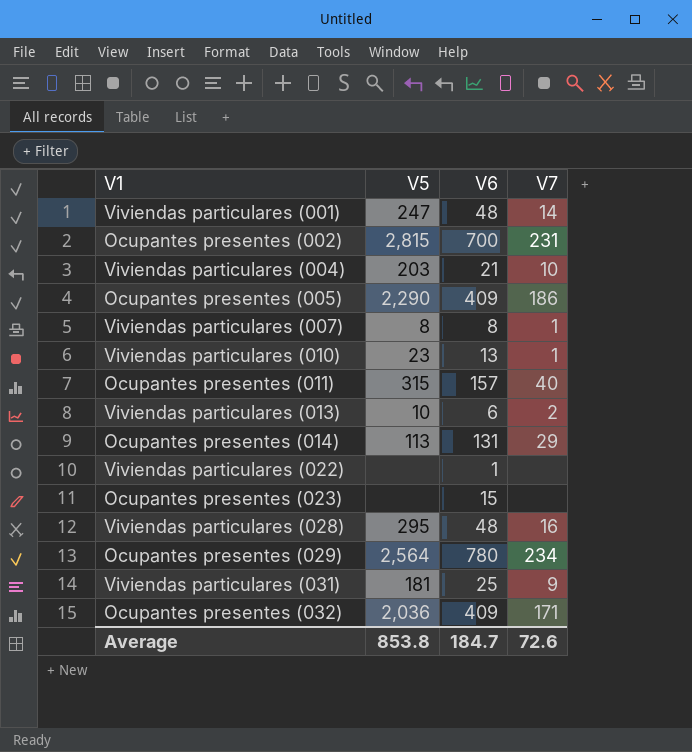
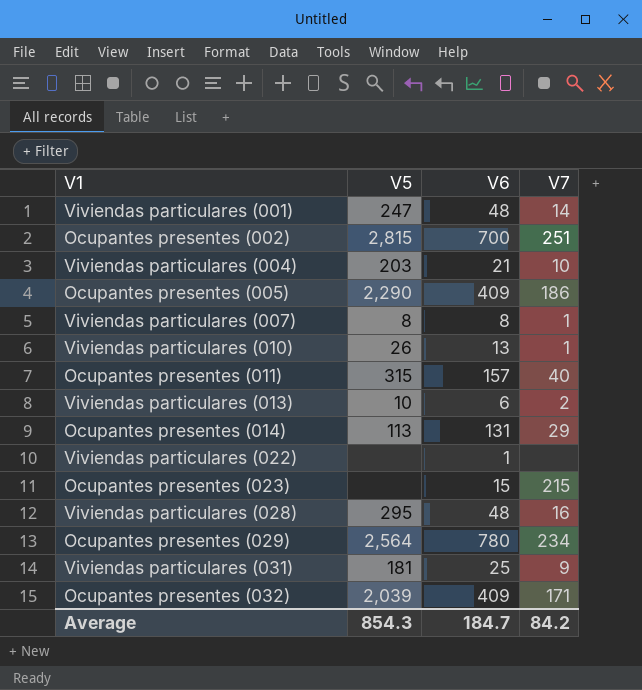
Ocupantes presentes (002) | V7: 231 -> 251
Viviendas particulares (010) | V5: 23 -> 26
Ocupantes presentes (023) | V7: none -> 215
Ocupantes presentes (032) | V5: 2,036 -> 2,039
Average | V5: 853.8 -> 854.3
Average | V7: 72.6 -> 84.2

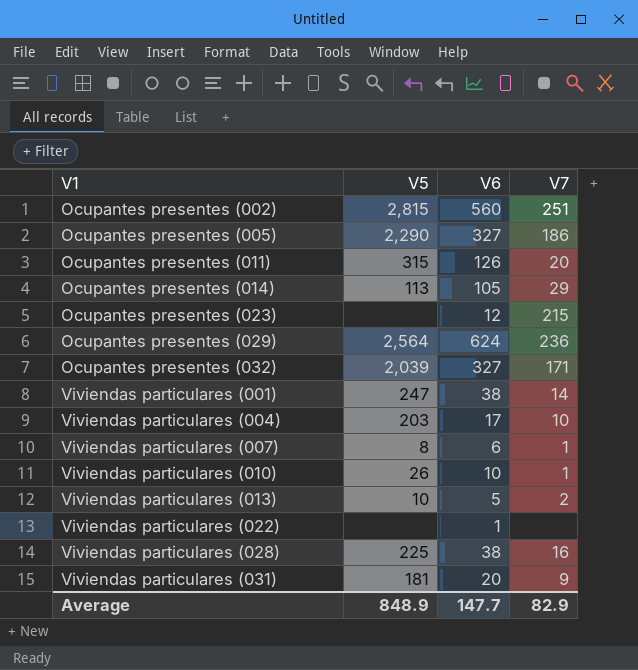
row order: none -> V1 ascending
Ocupantes presentes (002) | V6: 700 -> 560
Ocupantes presentes (005) | V6: 409 -> 327
Ocupantes presentes (011) | V6: 157 -> 126
Ocupantes presentes (011) | V7: 40 -> 20
Ocupantes presentes (014) | V6: 131 -> 105
Ocupantes presentes (023) | V6: 15 -> 12
Ocupantes presentes (029) | V6: 780 -> 624
Ocupantes presentes (029) | V7: 234 -> 236
Ocupantes presentes (032) | V6: 409 -> 327
Viviendas particulares (001) | V6: 48 -> 38
Viviendas particulares (004) | V6: 21 -> 17
Viviendas particulares (007) | V6: 8 -> 6
Viviendas particulares (010) | V6: 13 -> 10
Viviendas particulares (013) | V6: 6 -> 5
Viviendas particulares (028) | V5: 295 -> 225
Viviendas particulares (028) | V6: 48 -> 38
Viviendas particulares (031) | V6: 25 -> 20
Average | V5: 854.3 -> 848.9
Average | V6: 184.7 -> 147.7
Average | V7: 84.2 -> 82.9

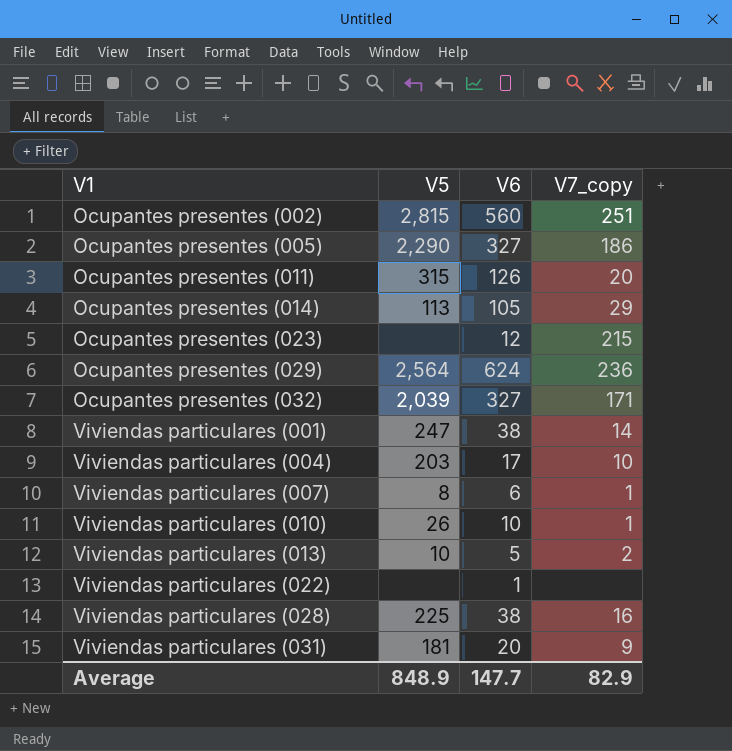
column name: V7 -> V7_copy

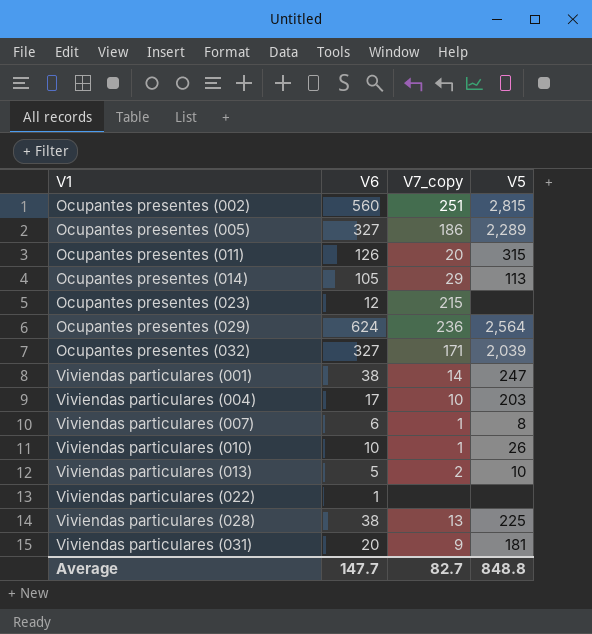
column V5 | position: 2 -> 4
Ocupantes presentes (005) | V5: 2,290 -> 2,289
Viviendas particulares (028) | V7_copy: 16 -> 13
Average | V7_copy: 82.9 -> 82.7
Average | V5: 848.9 -> 848.8

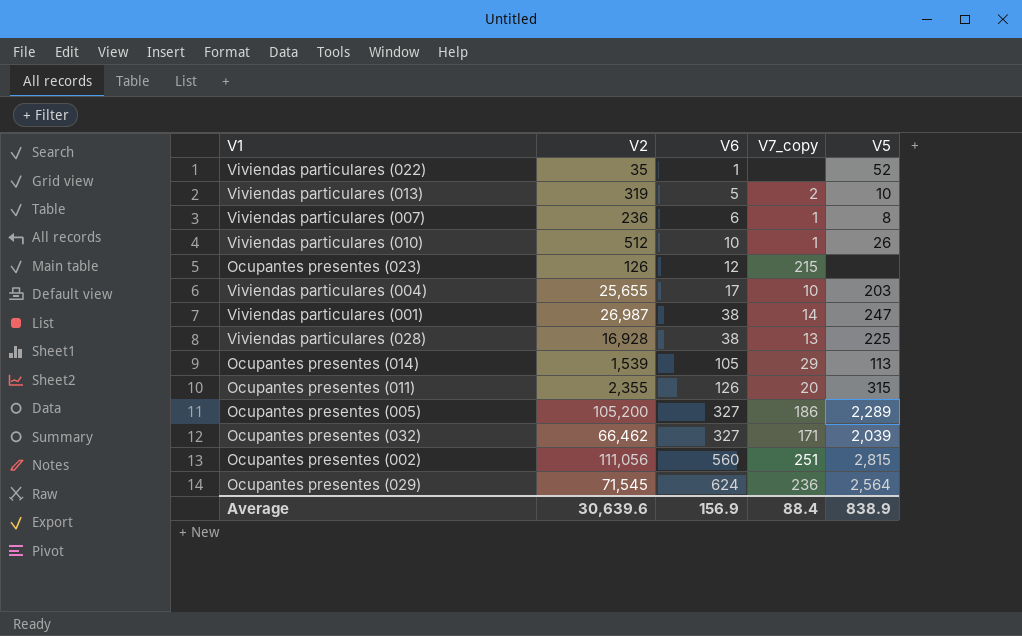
row order: V1 ascending -> V6 ascending
column V2 | position: none -> 2
row Viviendas particulares (031): 20 | 9 | 181 -> none
Viviendas particulares (022) | V5: none -> 52
Average | V6: 147.7 -> 156.9
Average | V7_copy: 82.7 -> 88.4
Average | V5: 848.8 -> 838.9

